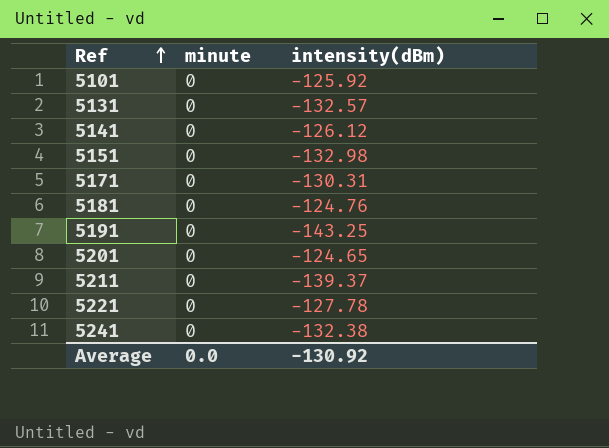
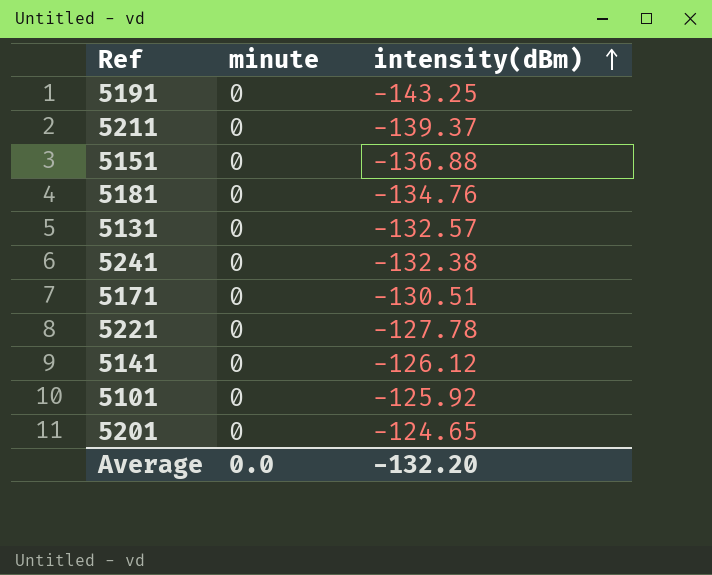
row order: Ref ascending -> intensity(dBm) ascending
5151 | intensity(dBm): -132.98 -> -136.88
5181 | intensity(dBm): -124.76 -> -134.76
5171 | intensity(dBm): -130.31 -> -130.51
Average | intensity(dBm): -130.92 -> -132.20

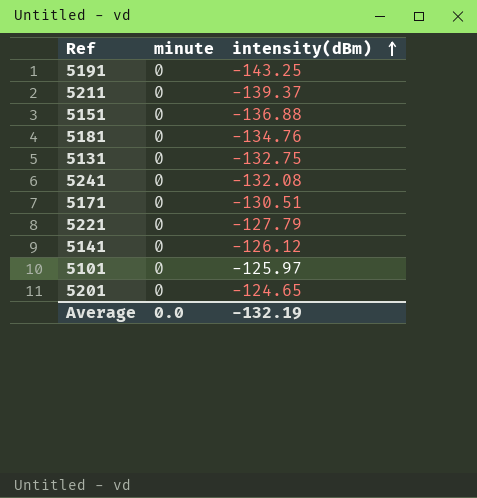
5131 | intensity(dBm): -132.57 -> -132.75
5241 | intensity(dBm): -132.38 -> -132.08
5221 | intensity(dBm): -127.78 -> -127.79
5101 | intensity(dBm): -125.92 -> -125.97
Average | intensity(dBm): -132.20 -> -132.19

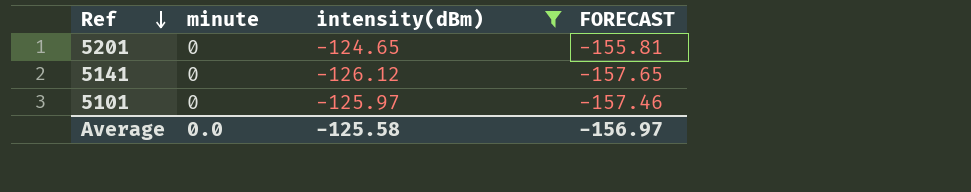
filter: none -> intensity(dBm) >= -126.12
row order: intensity(dBm) ascending -> Ref descending
column FORECAST | formula: none -> [intensity(dBm)] * 1.25
Average | intensity(dBm): -132.19 -> -125.58

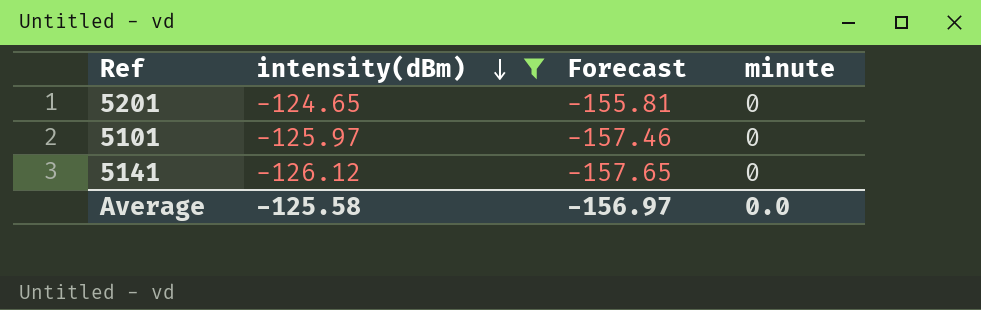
row order: Ref descending -> intensity(dBm) descending
column name: FORECAST -> Forecast
column minute | position: 2 -> 4

